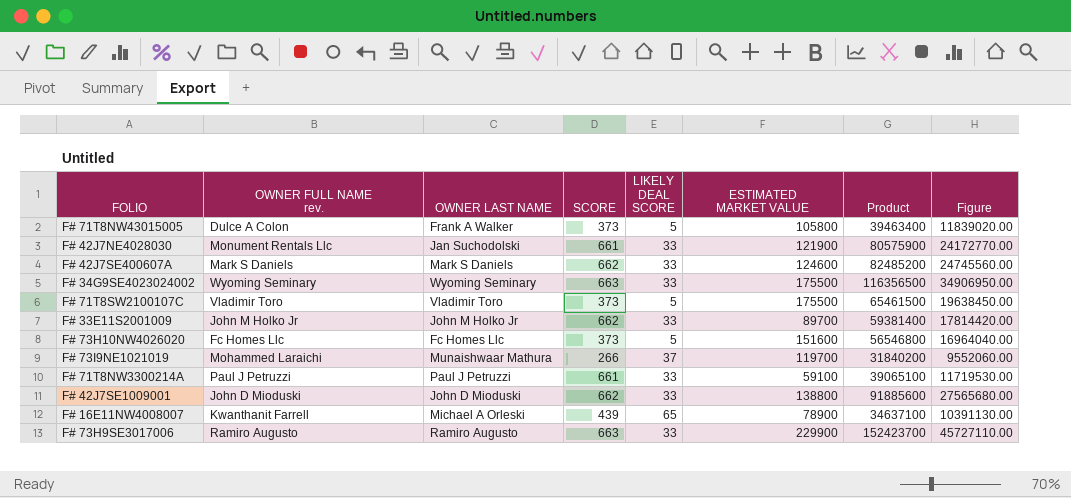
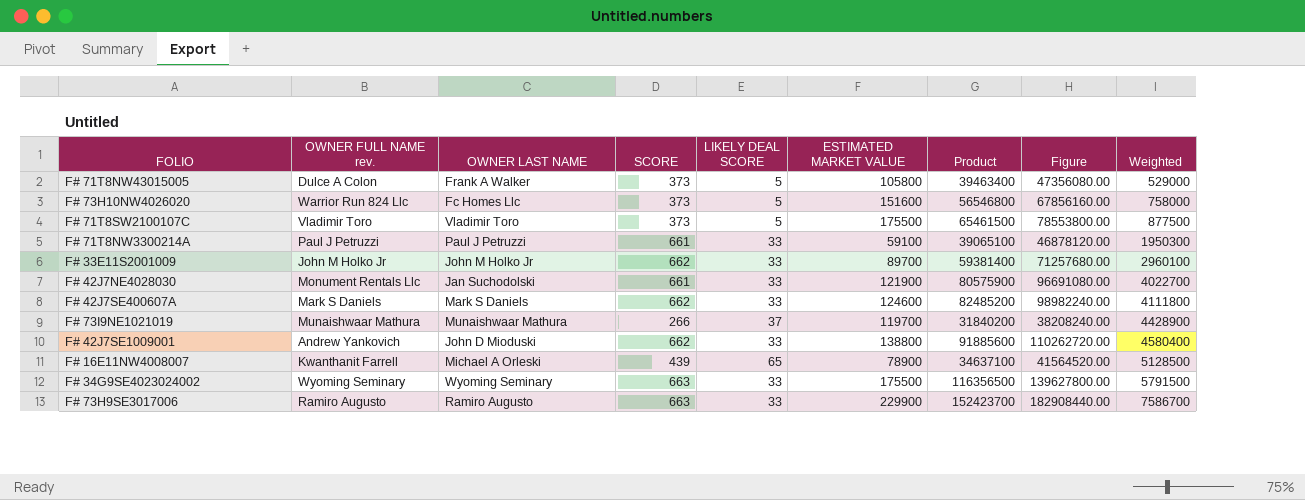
row order: none -> Weighted ascending
column Figure | formula: [Product] * 0.3 -> [Product] * 1.2
column Weighted | formula: none -> [LIKELY DEAL SCORE] * [ESTIMATED MARKET VALUE]
F# 73H10NW4026020 | OWNER FULL NAME rev.: Fc Homes Llc -> Warrior Run 824 Llc
F# 73I9NE1021019 | OWNER FULL NAME rev.: Mohammed Laraichi -> Munaishwaar Mathura
F# 42J7SE1009001 | OWNER FULL NAME rev.: John D Mioduski -> Andrew Yankovich

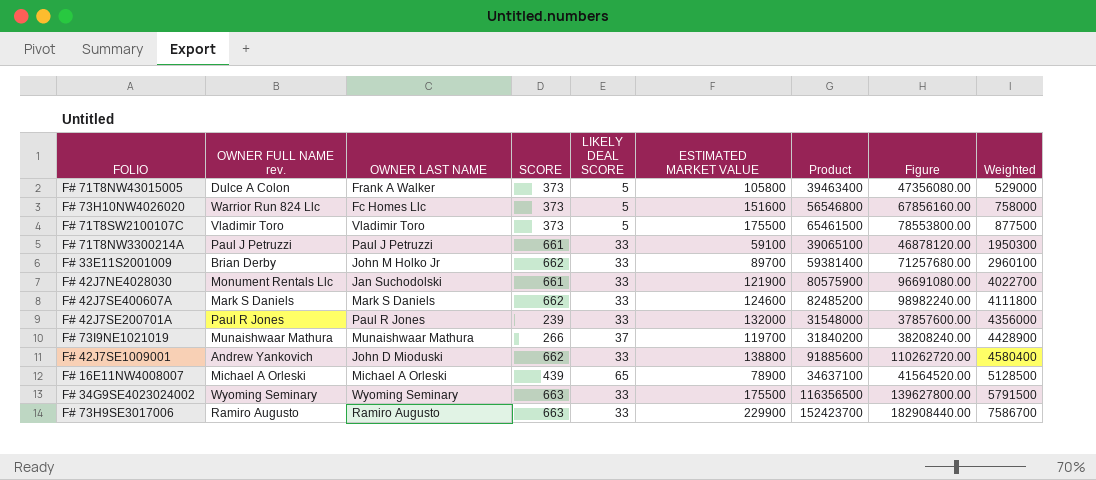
F# 33E11S2001009 | OWNER FULL NAME rev.: John M Holko Jr -> Brian Derby
row F# 42J7SE200701A: none -> Paul R Jones | Paul R Jones | 239 | 33 | 132000 | 31548000 | 37857600.00 | 4356000
F# 16E11NW4008007 | OWNER FULL NAME rev.: Kwanthanit Farrell -> Michael A Orleski

